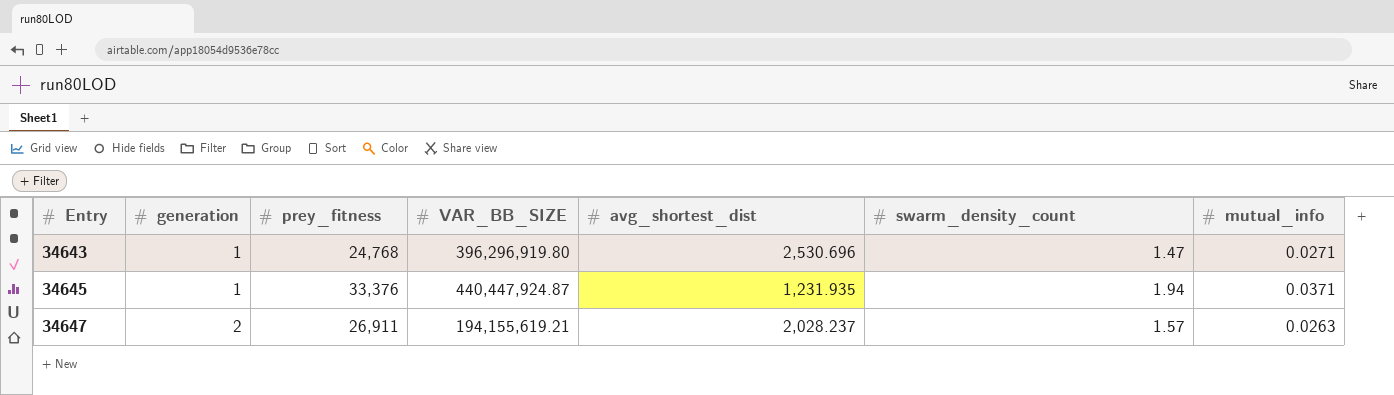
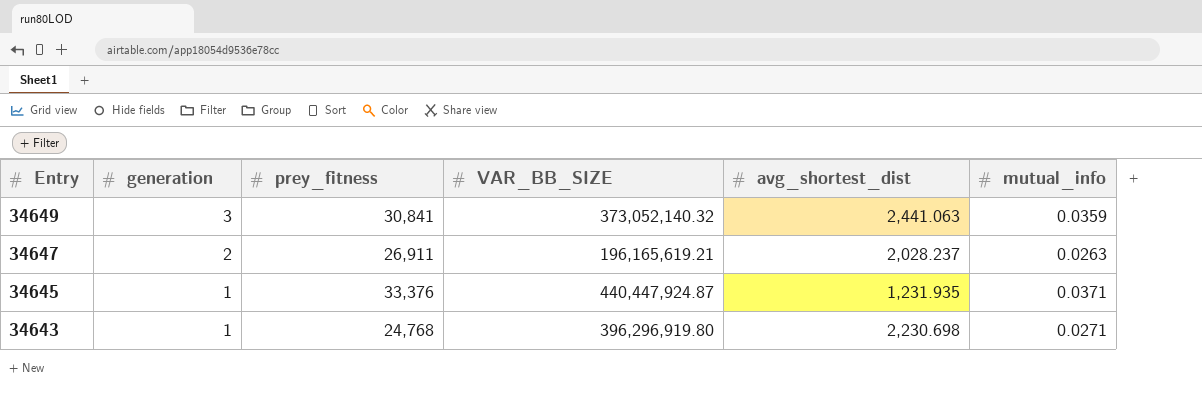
row order: Entry ascending -> Entry descending
column swarm_density_count | position: 6 -> none
row 34649: none -> 3 | 30,841 | 373,052,140.32 | 2,441.063 | 0.0359
34647 | VAR_BB_SIZE: 194,155,619.21 -> 196,165,619.21
34643 | avg_shortest_dist: 2,530.696 -> 2,230.698

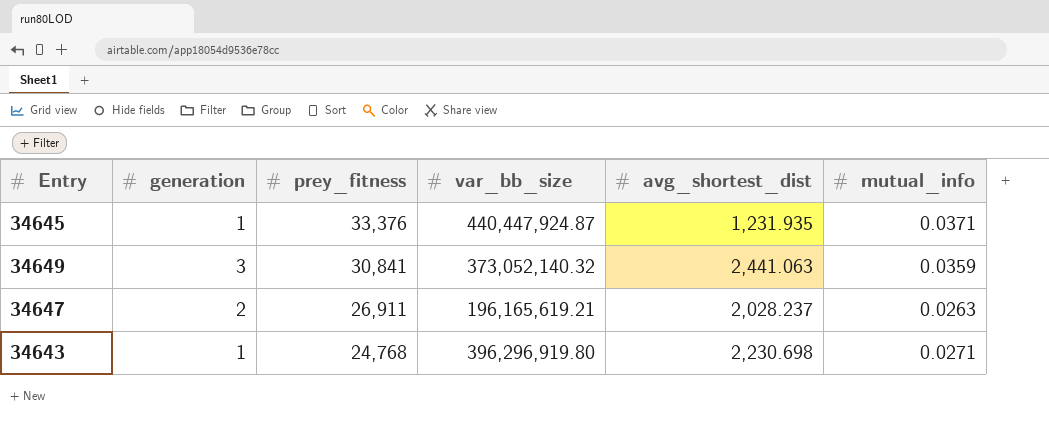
row order: Entry descending -> prey_fitness descending
column name: VAR_BB_SIZE -> var_bb_size

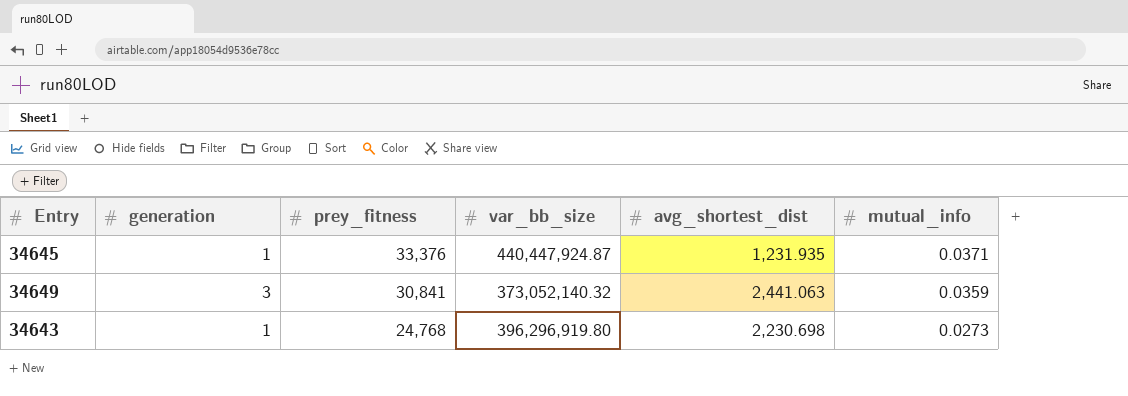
row 34647: 2 | 26,911 | 196,165,619.21 | 2,028.237 | 0.0263 -> none
34643 | mutual_info: 0.0271 -> 0.0273

